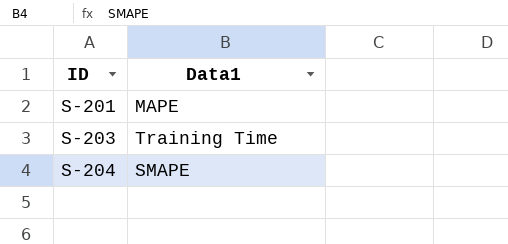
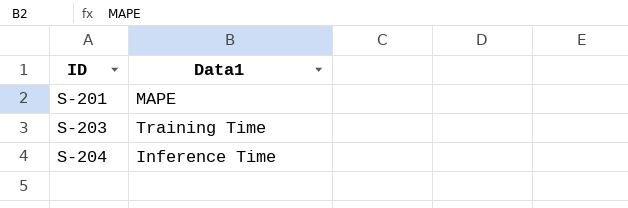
S-204 | Data1: SMAPE -> Inference Time

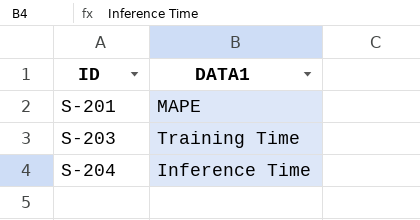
column name: Data1 -> DATA1

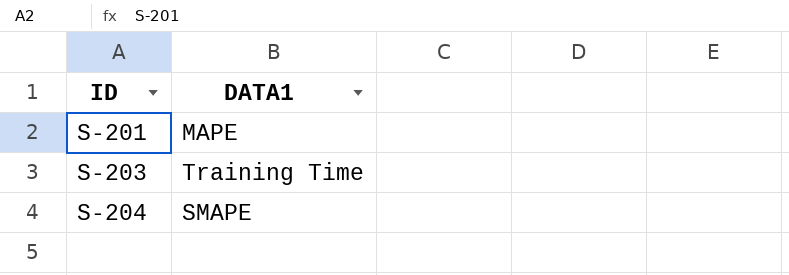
S-204 | DATA1: Inference Time -> SMAPE

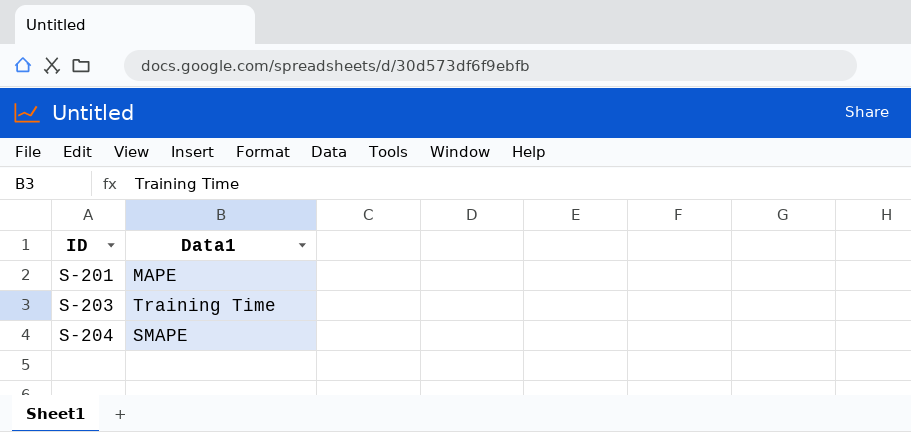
column name: DATA1 -> Data1

